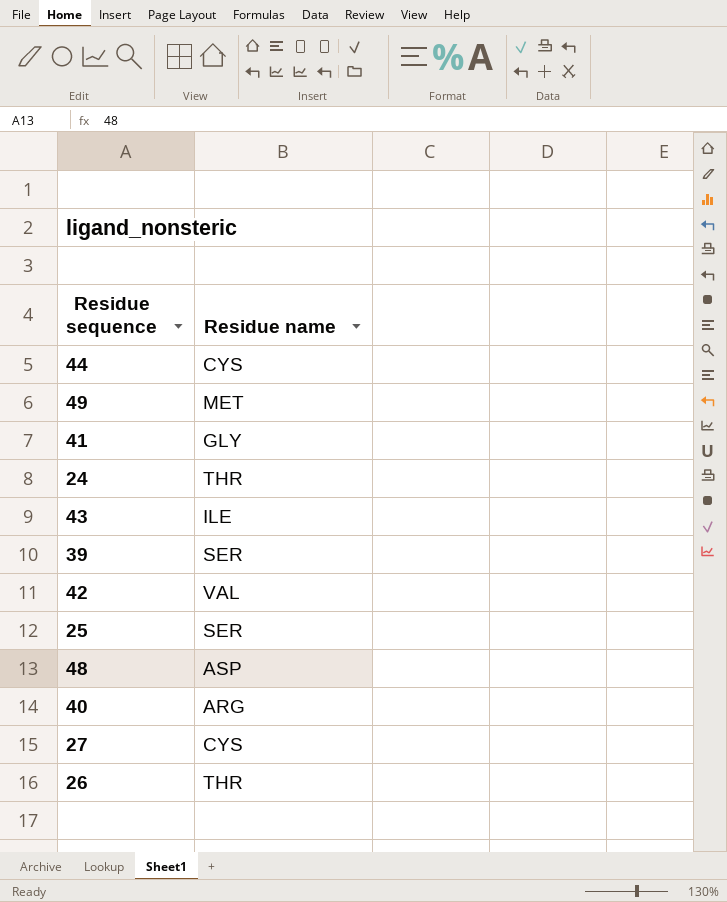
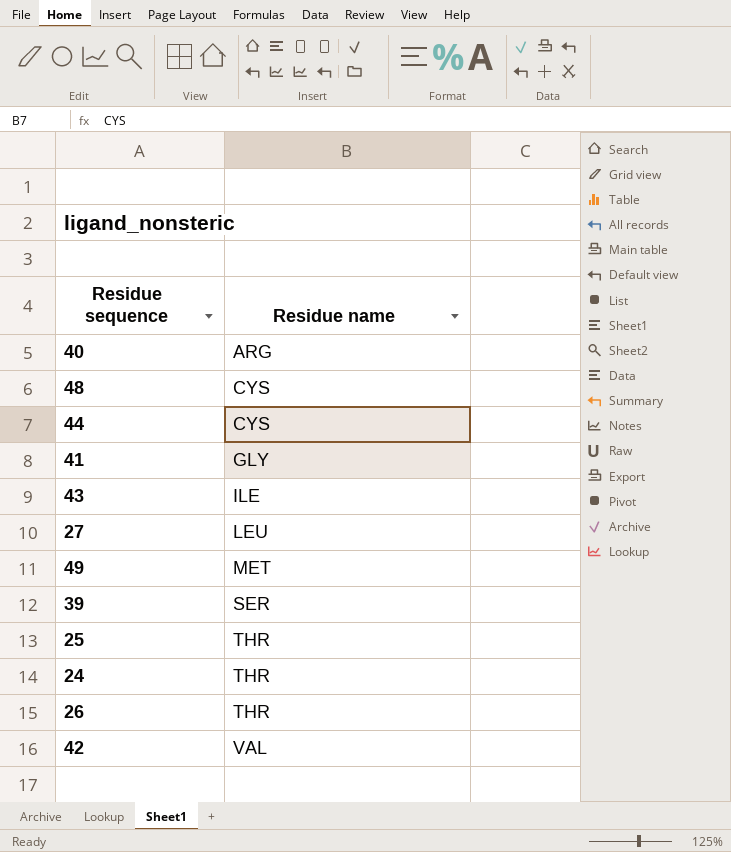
row order: none -> Residue name ascending
48 | Residue name: ASP -> CYS
27 | Residue name: CYS -> LEU
25 | Residue name: SER -> THR

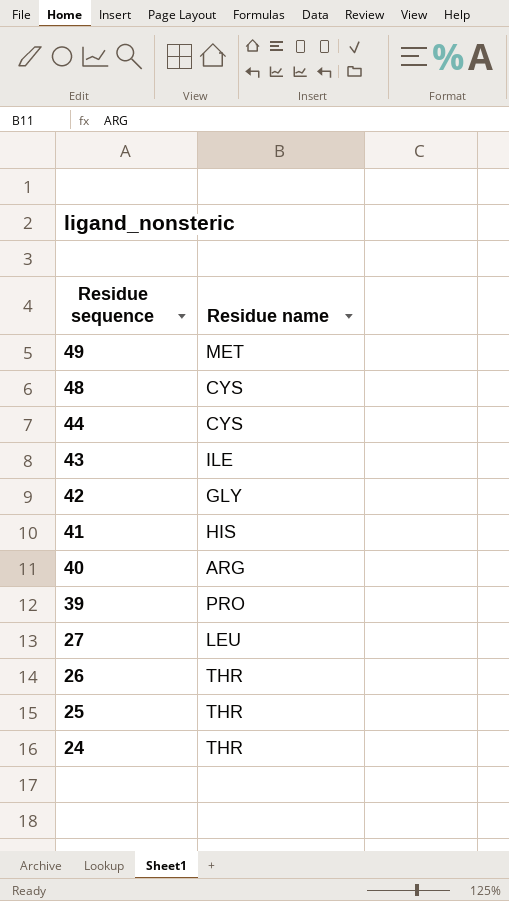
row order: Residue name ascending -> Residue sequence descending
42 | Residue name: VAL -> GLY
41 | Residue name: GLY -> HIS
39 | Residue name: SER -> PRO

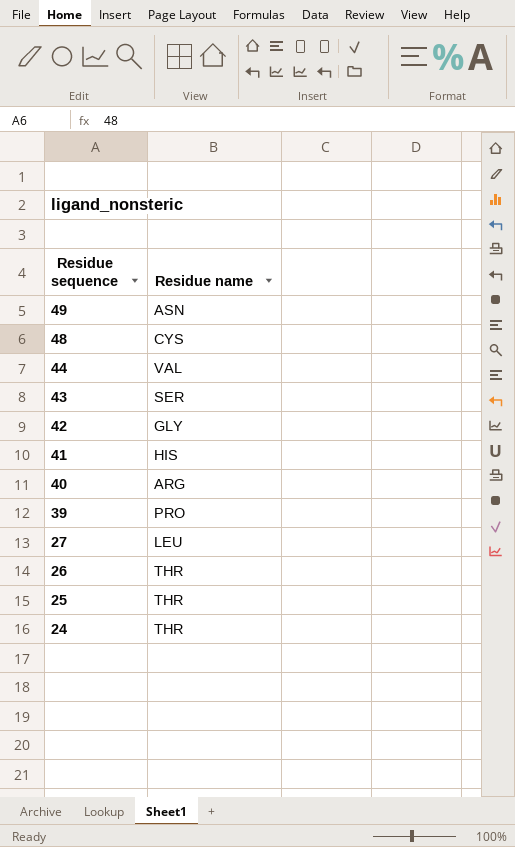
49 | Residue name: MET -> ASN
44 | Residue name: CYS -> VAL
43 | Residue name: ILE -> SER

